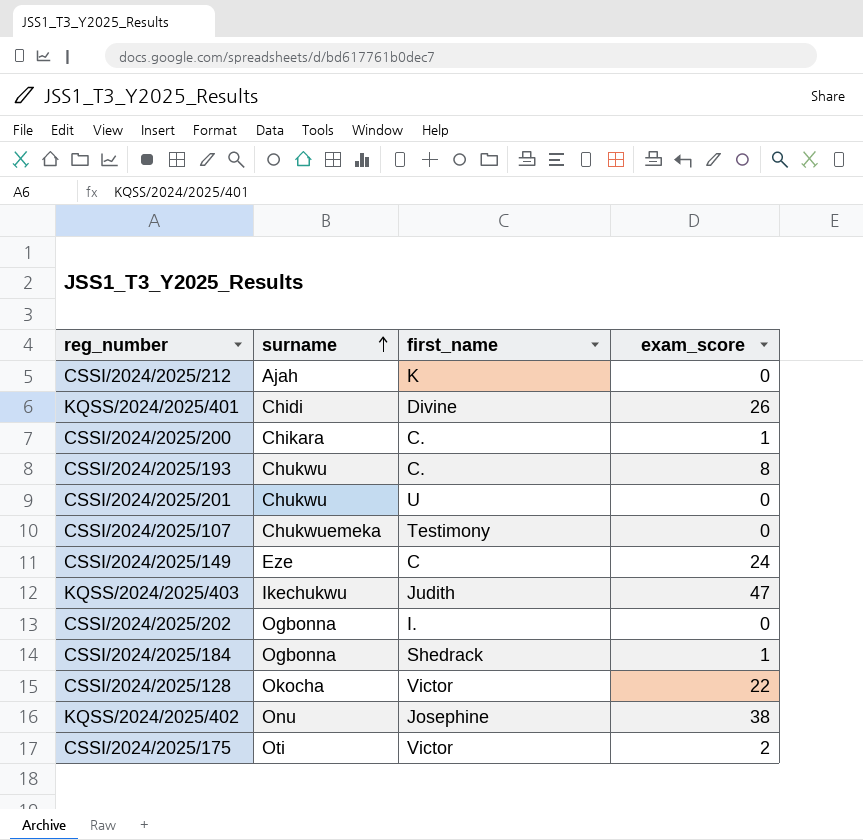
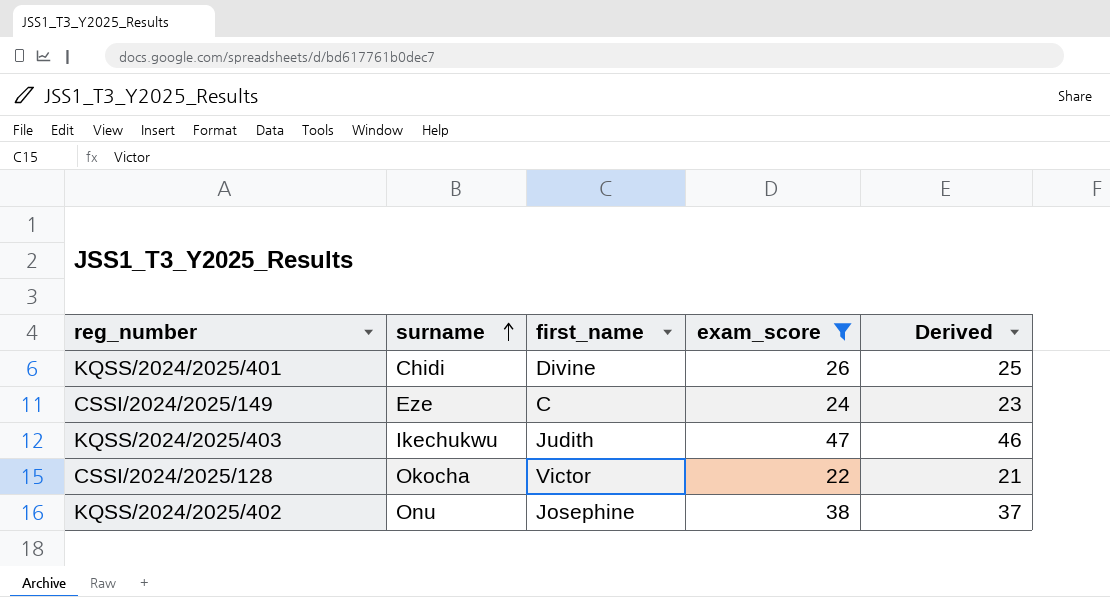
filter: none -> exam_score >= 22
column Derived | formula: none -> [exam_score] - 1

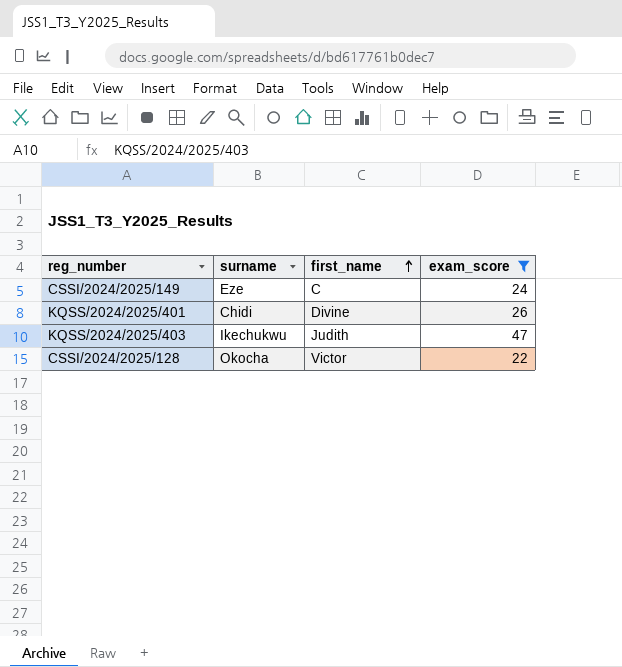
row order: surname ascending -> first_name ascending
column Derived | formula: [exam_score] - 1 -> none
row KQSS/2024/2025/402: Onu | Josephine | 38 | 37 -> none

